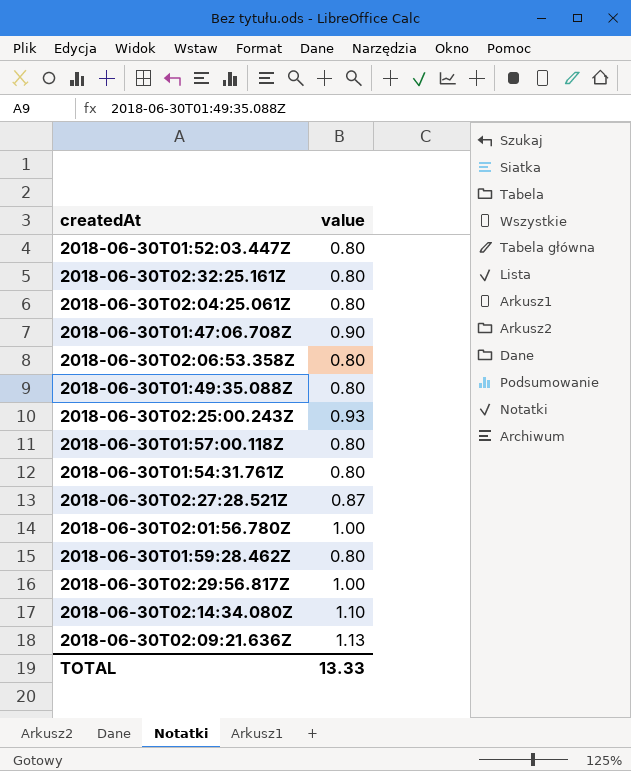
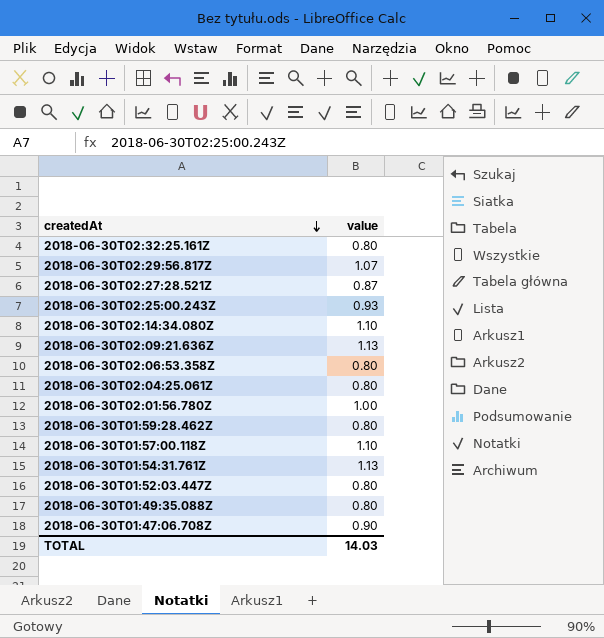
row order: none -> createdAt descending
2018-06-30T02:29:56.817Z | value: 1.00 -> 1.07
2018-06-30T01:57:00.118Z | value: 0.80 -> 1.10
2018-06-30T01:54:31.761Z | value: 0.80 -> 1.13
TOTAL | value: 13.33 -> 14.03

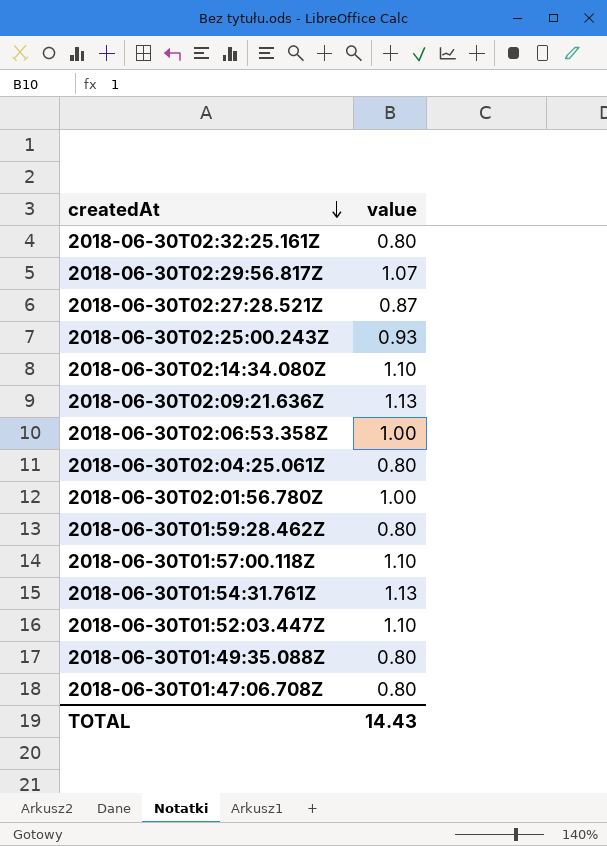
2018-06-30T02:06:53.358Z | value: 0.80 -> 1.00
2018-06-30T01:52:03.447Z | value: 0.80 -> 1.10
2018-06-30T01:47:06.708Z | value: 0.90 -> 0.80
TOTAL | value: 14.03 -> 14.43

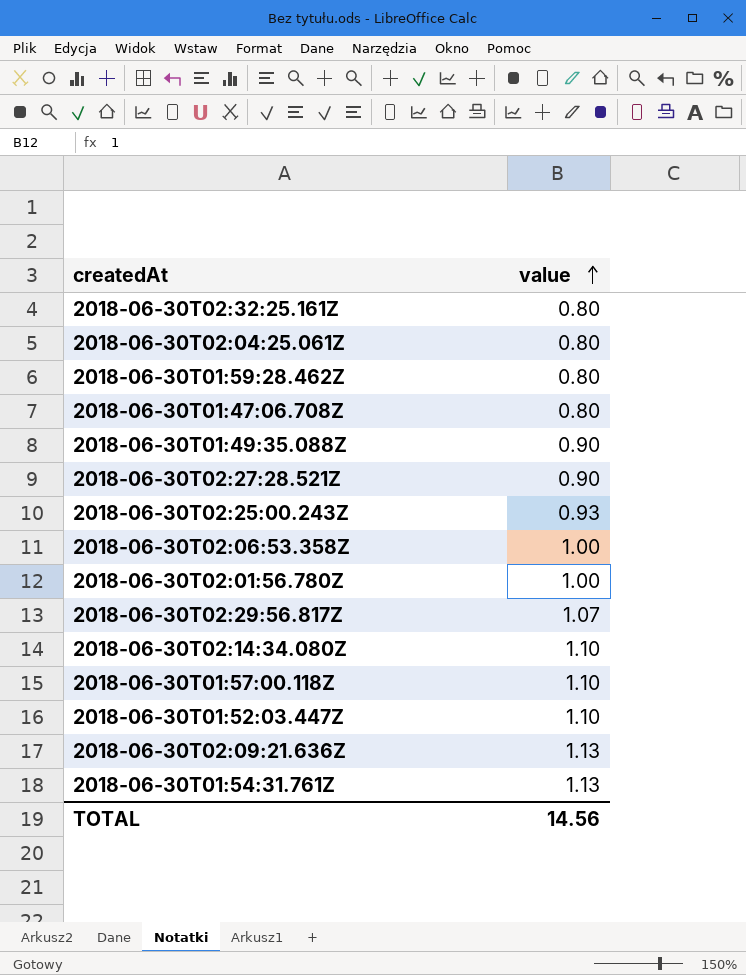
row order: createdAt descending -> value ascending
2018-06-30T01:49:35.088Z | value: 0.80 -> 0.90
2018-06-30T02:27:28.521Z | value: 0.87 -> 0.90
TOTAL | value: 14.43 -> 14.56

